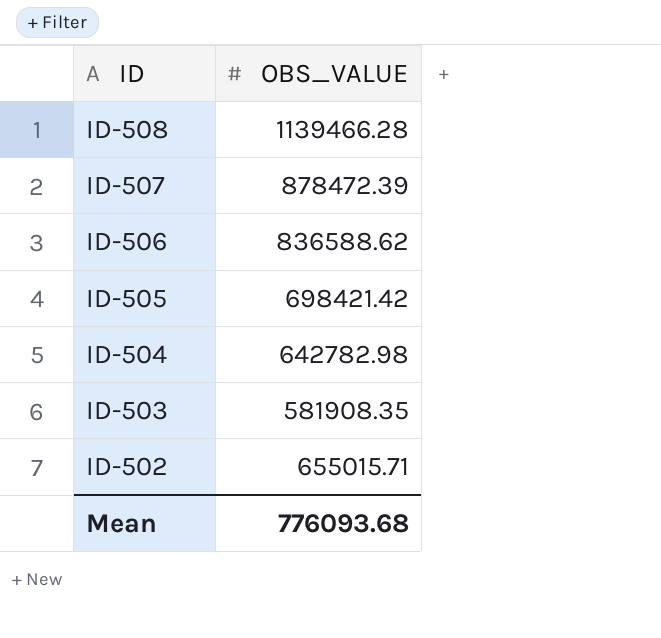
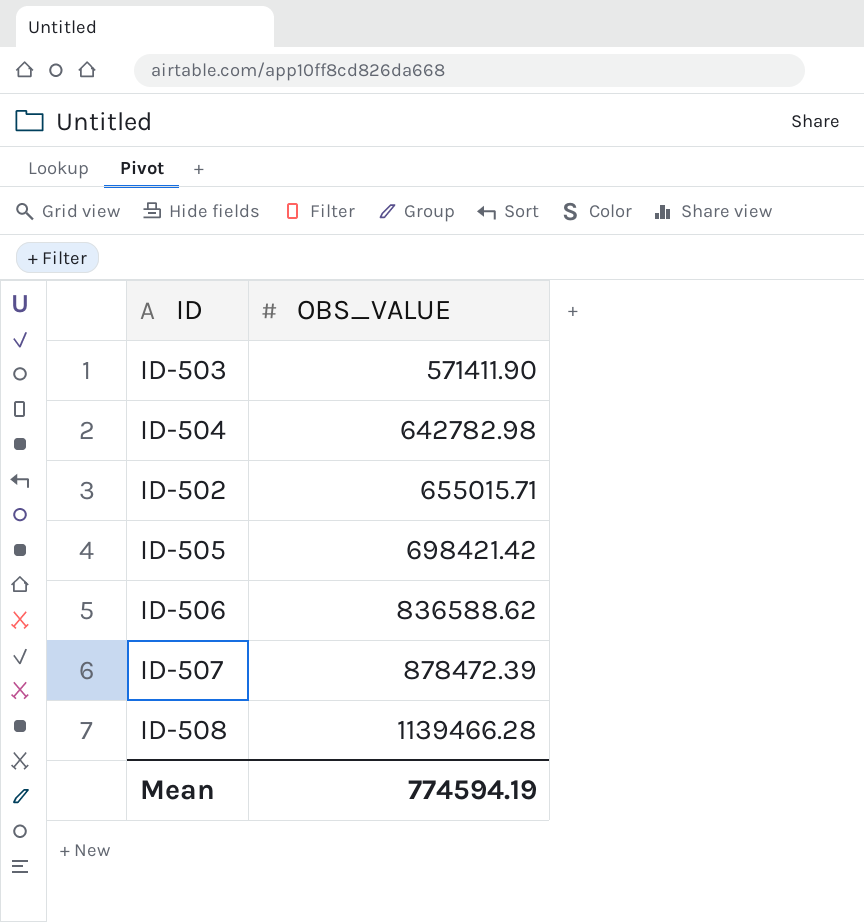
row order: ID descending -> OBS_VALUE ascending
ID-503 | OBS_VALUE: 581908.35 -> 571411.90
Mean | OBS_VALUE: 776093.68 -> 774594.19

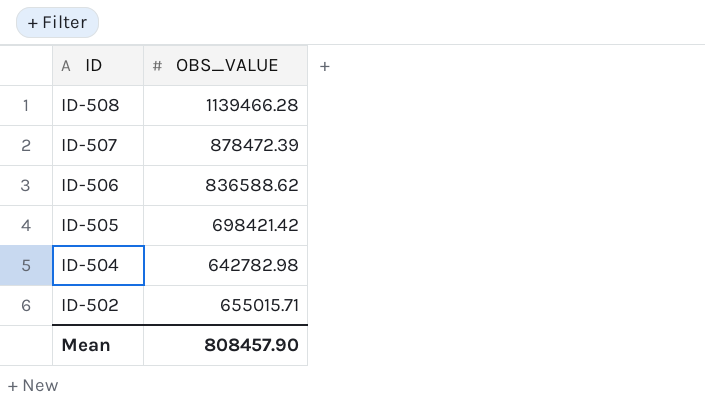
row order: OBS_VALUE ascending -> ID descending
row ID-503: 571411.90 -> none
Mean | OBS_VALUE: 774594.19 -> 808457.90

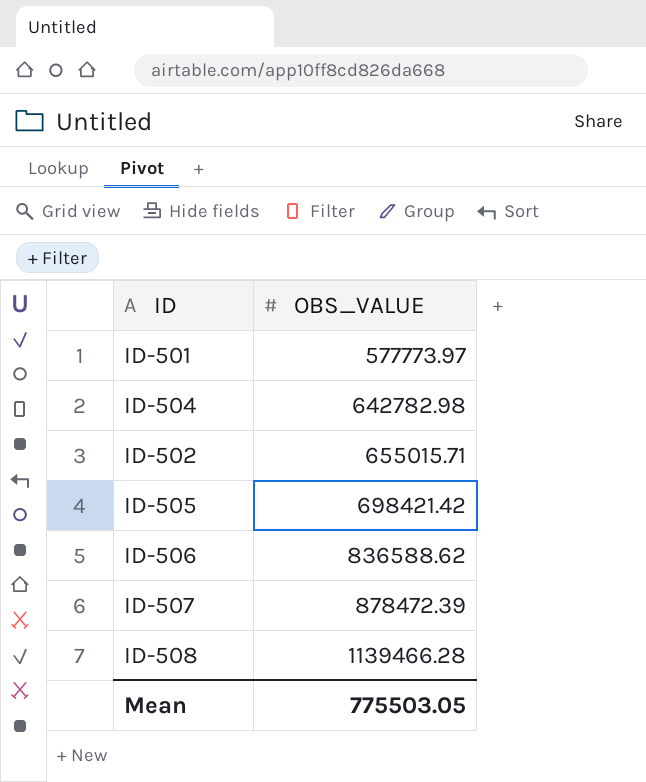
row order: ID descending -> OBS_VALUE ascending
row ID-501: none -> 577773.97
Mean | OBS_VALUE: 808457.90 -> 775503.05

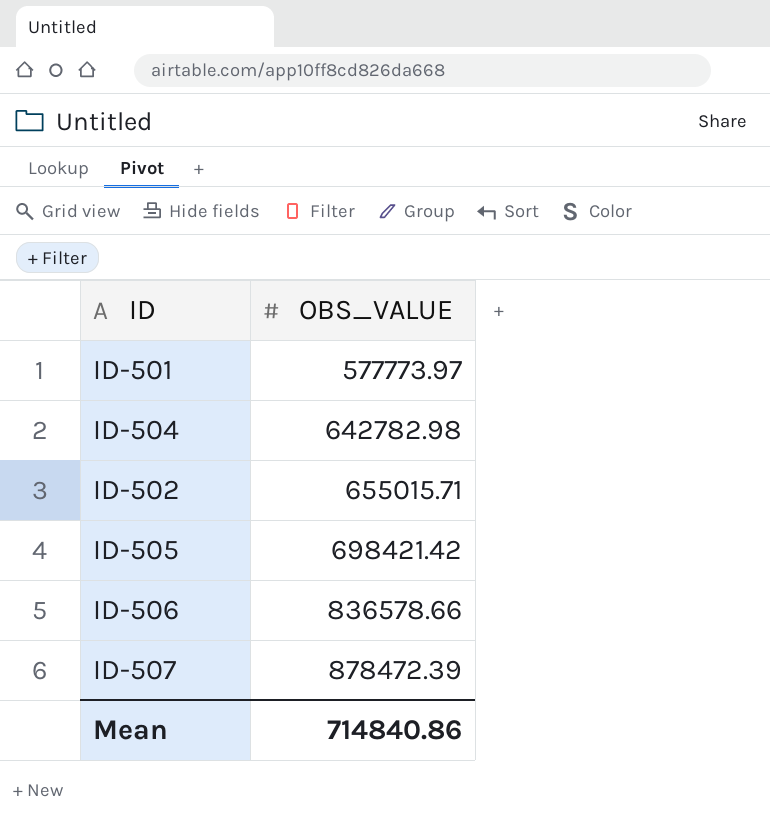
row ID-508: 1139466.28 -> none
ID-506 | OBS_VALUE: 836588.62 -> 836578.66
Mean | OBS_VALUE: 775503.05 -> 714840.86

